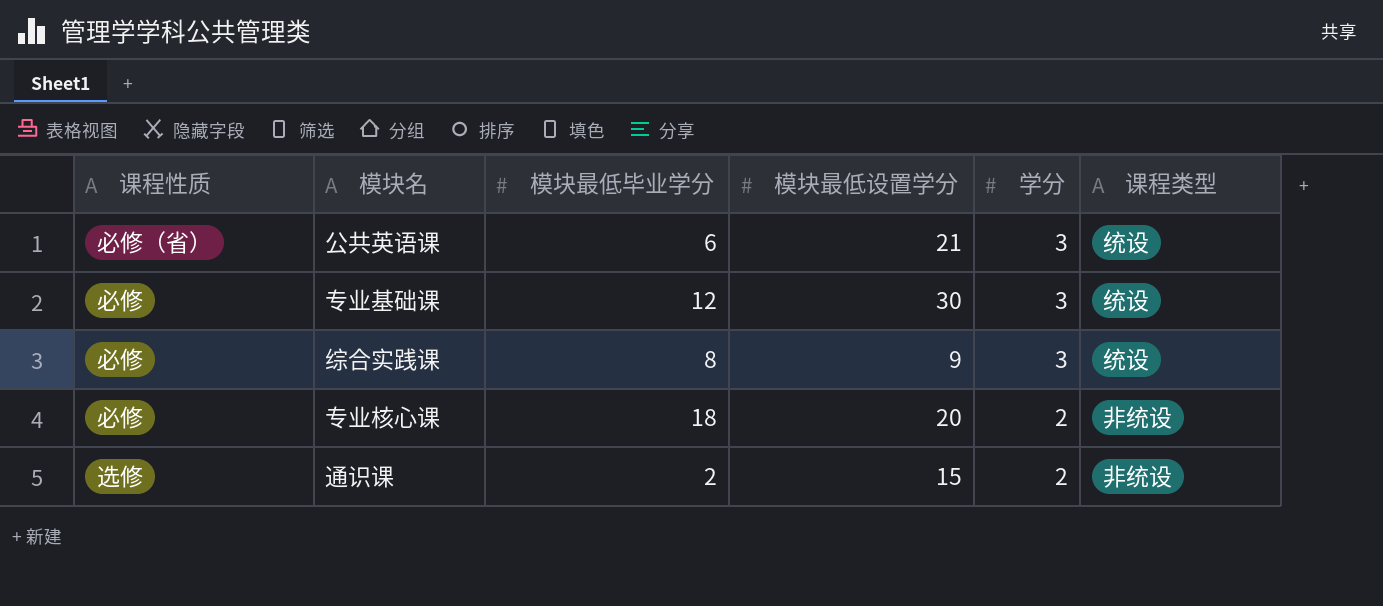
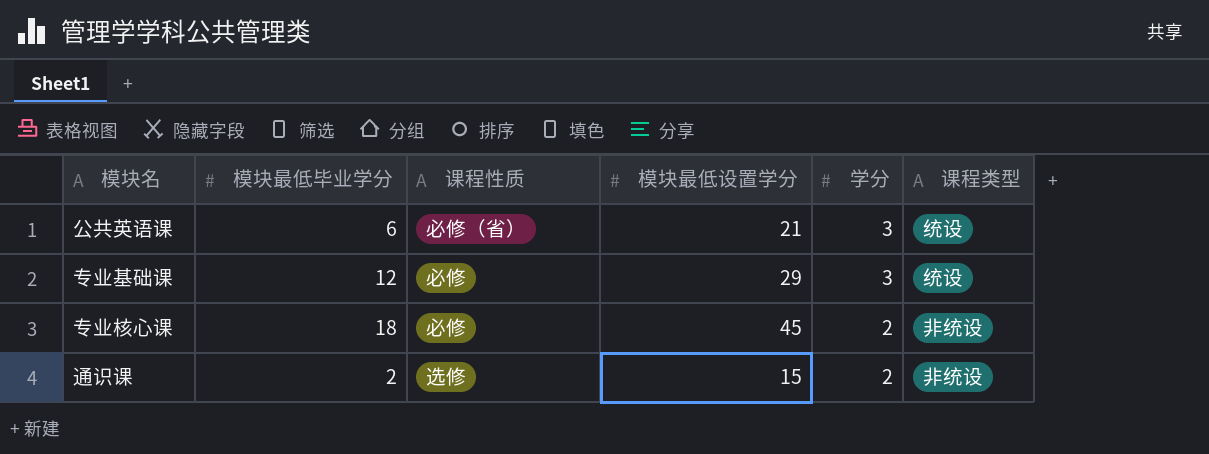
column 课程性质 | position: 1 -> 3
row 综合实践课: 必修 | 8 | 9 | 3 | 统设 -> none
专业基础课 | 模块最低设置学分: 30 -> 29
专业核心课 | 模块最低设置学分: 20 -> 45

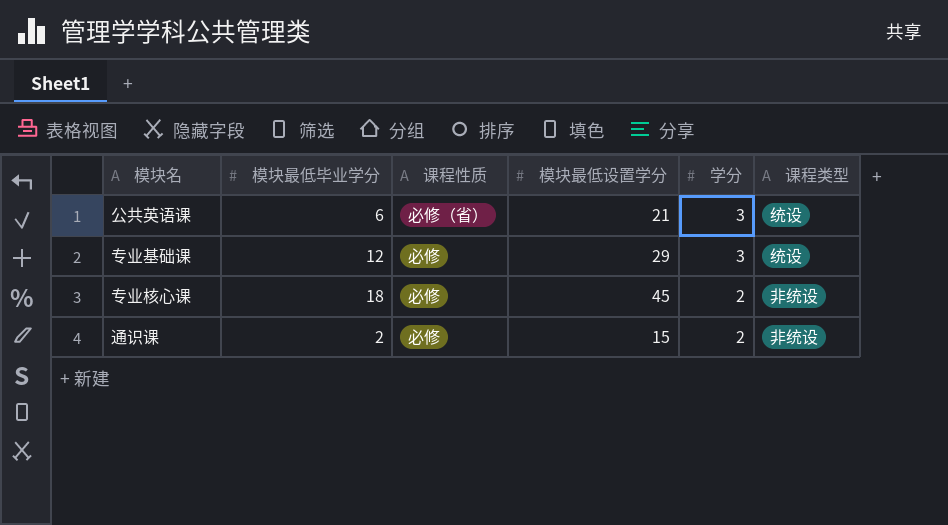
通识课 | 课程性质: 选修 -> 必修

